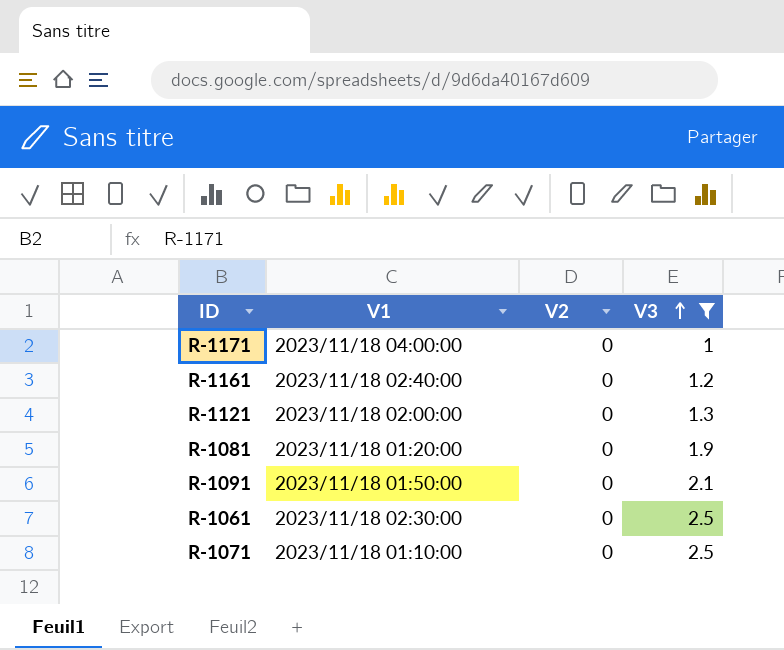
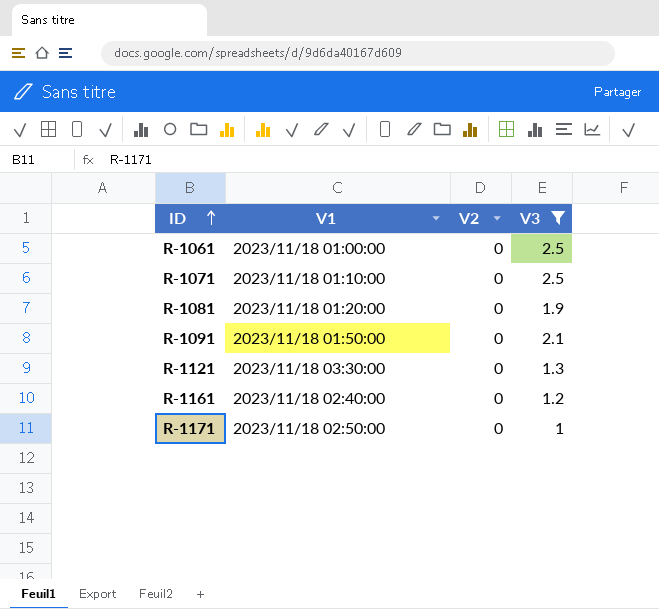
row order: V3 ascending -> ID ascending
R-1061 | V1: 2023/11/18 02:30:00 -> 2023/11/18 01:00:00
R-1121 | V1: 2023/11/18 02:00:00 -> 2023/11/18 03:30:00
R-1171 | V1: 2023/11/18 04:00:00 -> 2023/11/18 02:50:00

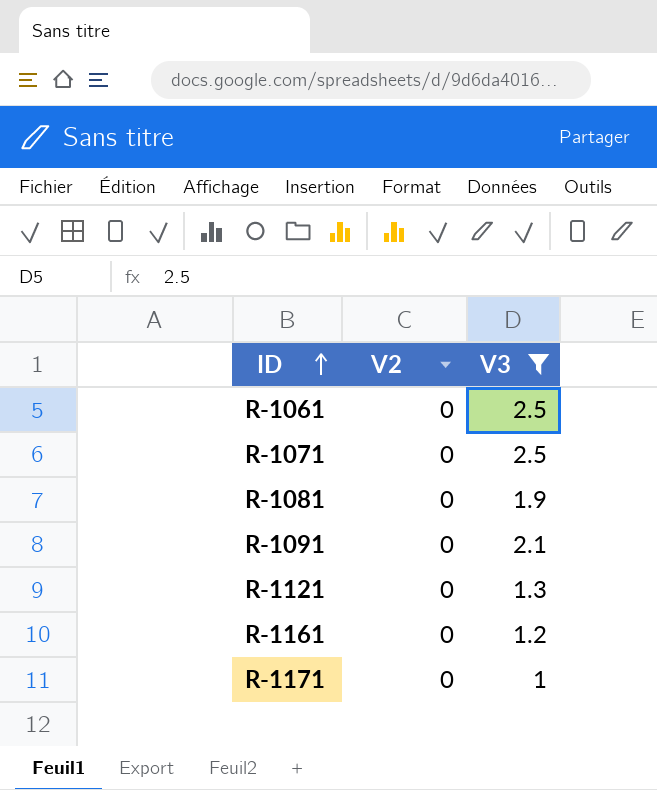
column V1 | position: 2 -> none

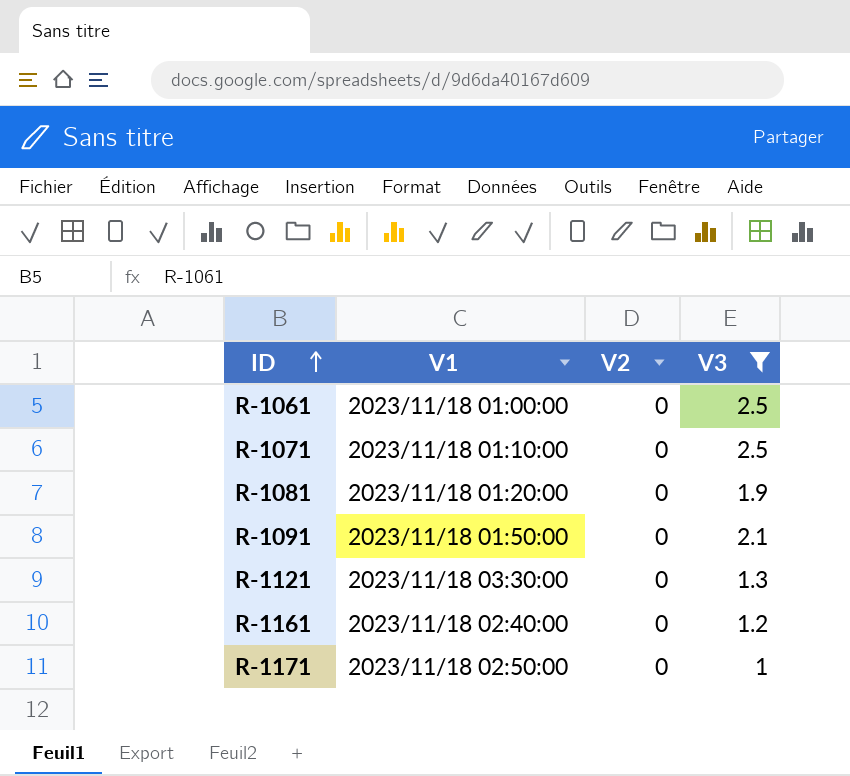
column V1 | position: none -> 2

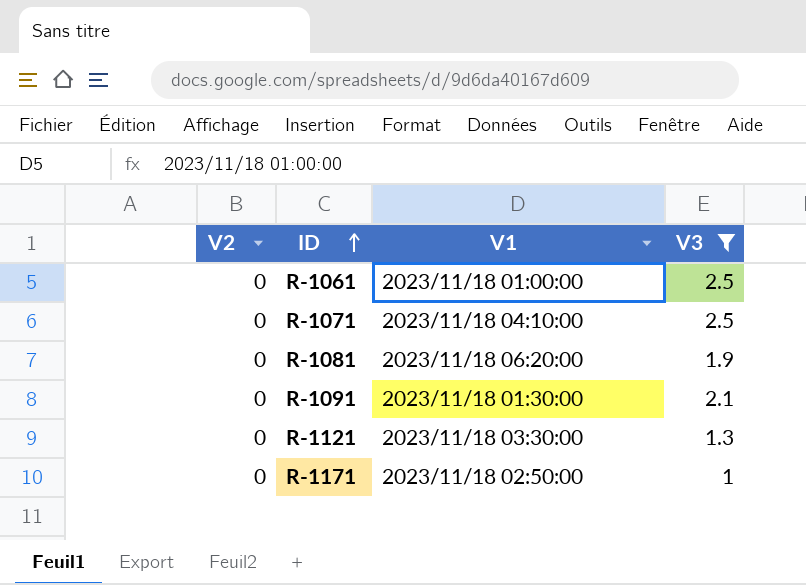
column V2 | position: 3 -> 1
row R-1161: 2023/11/18 02:40:00 | 0 | 1.2 -> none
R-1071 | V1: 2023/11/18 01:10:00 -> 2023/11/18 04:10:00
R-1081 | V1: 2023/11/18 01:20:00 -> 2023/11/18 06:20:00
R-1091 | V1: 2023/11/18 01:50:00 -> 2023/11/18 01:30:00

